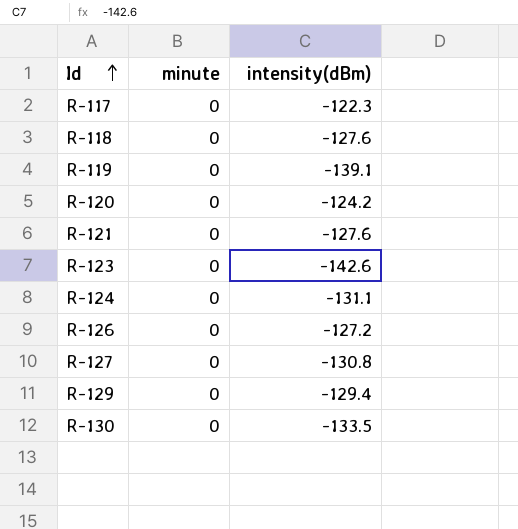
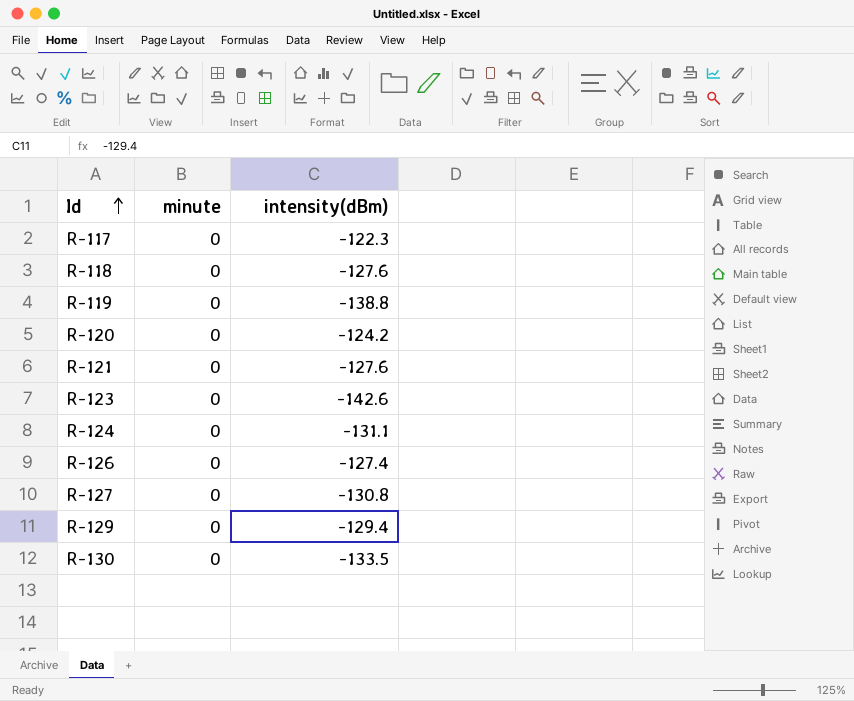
R-119 | intensity(dBm): -139.1 -> -138.8
R-126 | intensity(dBm): -127.2 -> -127.4

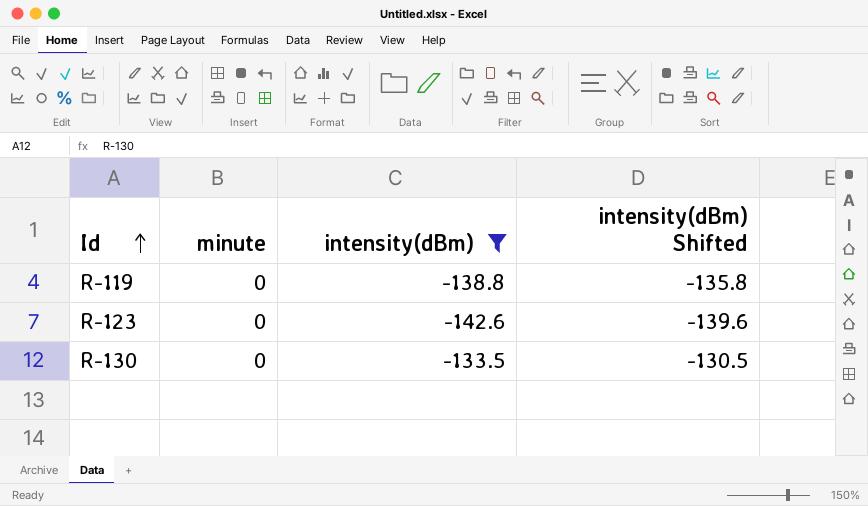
filter: none -> intensity(dBm) <= -133.5
column intensity(dBm) Shifted | formula: none -> [intensity(dBm)] + 3

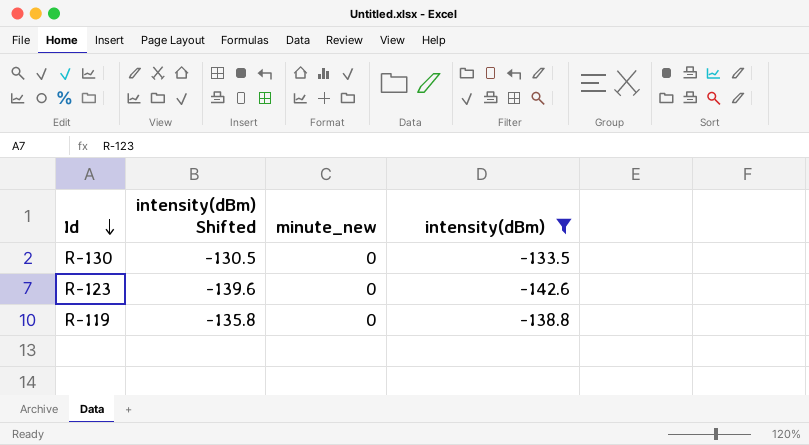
row order: Id ascending -> Id descending
column intensity(dBm) Shifted | position: 4 -> 2
column name: minute -> minute_new

